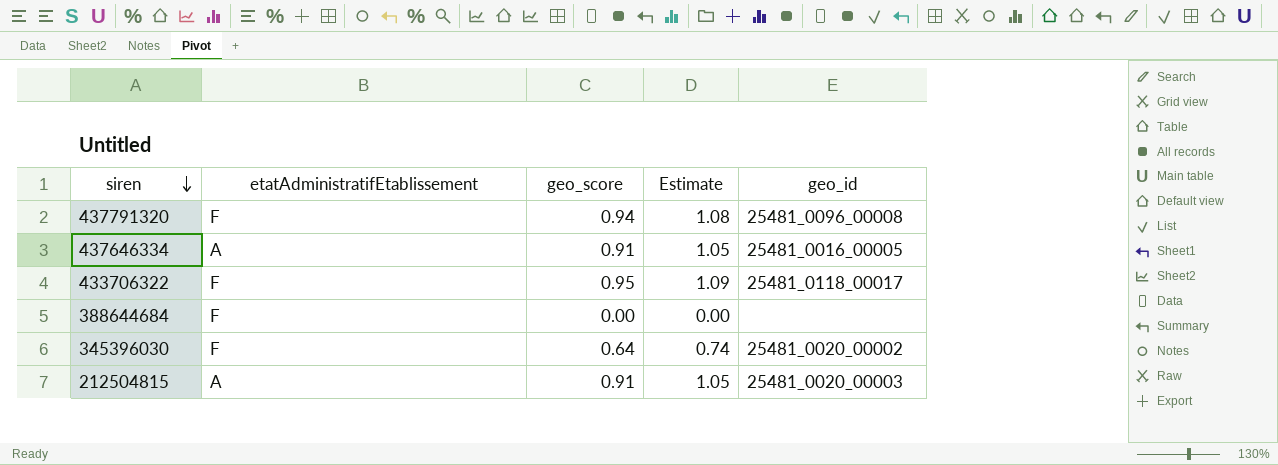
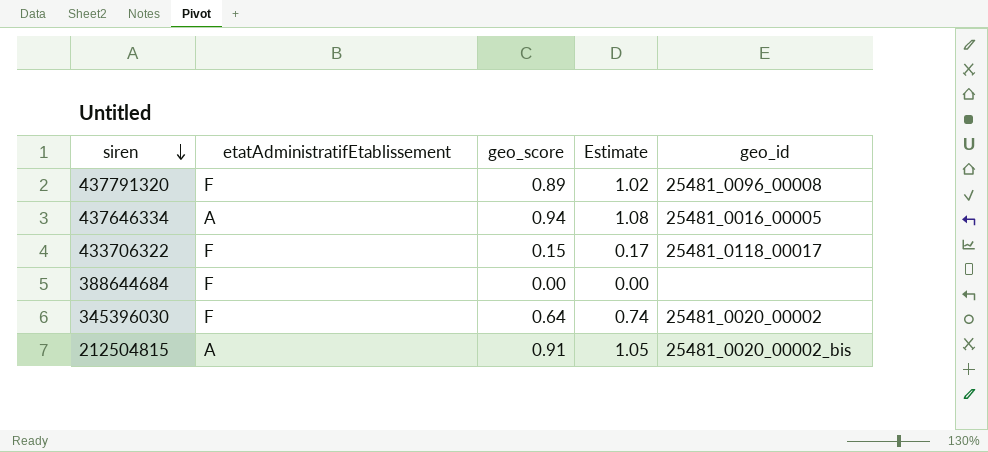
437791320 | geo_score: 0.94 -> 0.89
437791320 | Estimate: 1.08 -> 1.02
437646334 | geo_score: 0.91 -> 0.94
437646334 | Estimate: 1.05 -> 1.08
433706322 | geo_score: 0.95 -> 0.15
433706322 | Estimate: 1.09 -> 0.17
212504815 | geo_id: 25481_0020_00003 -> 25481_0020_00002_bis

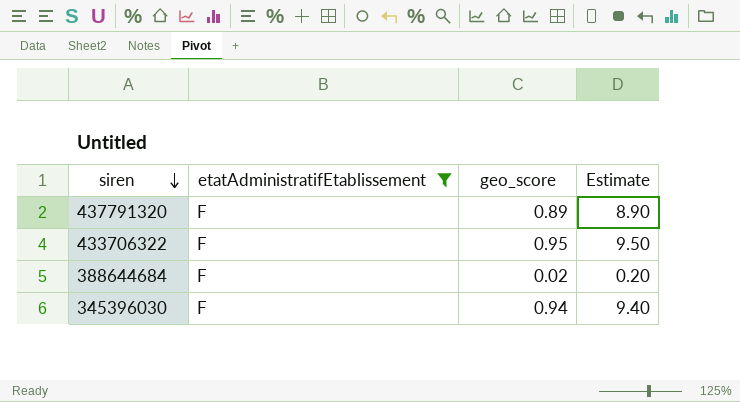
filter: none -> etatAdministratifEtablissement = F
column geo_id | position: 5 -> none
column Estimate | formula: [geo_score] * 1.15 -> [geo_score] * 10
433706322 | geo_score: 0.15 -> 0.95
388644684 | geo_score: 0.00 -> 0.02
345396030 | geo_score: 0.64 -> 0.94

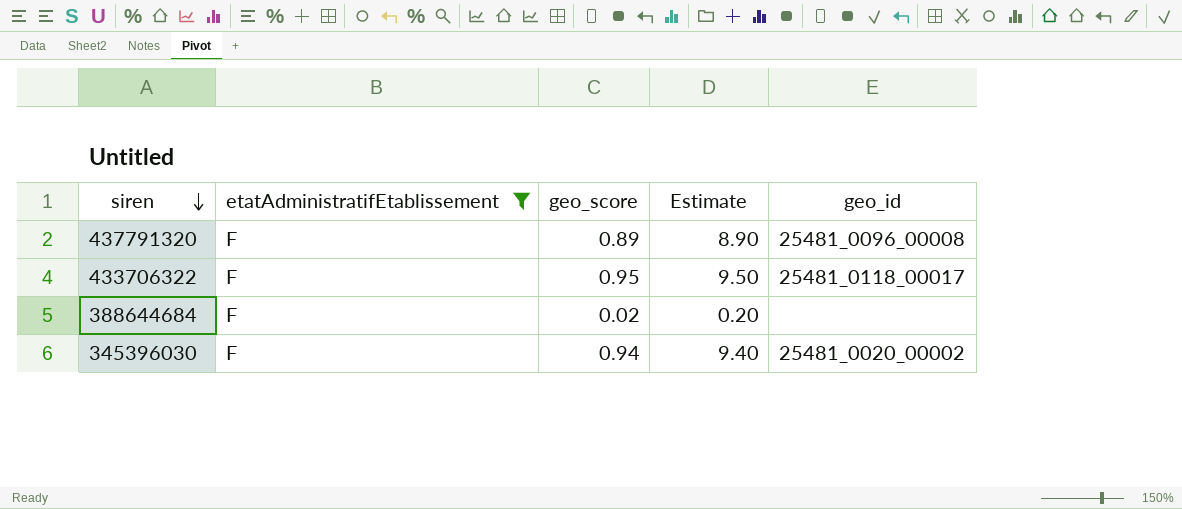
column geo_id | position: none -> 5

